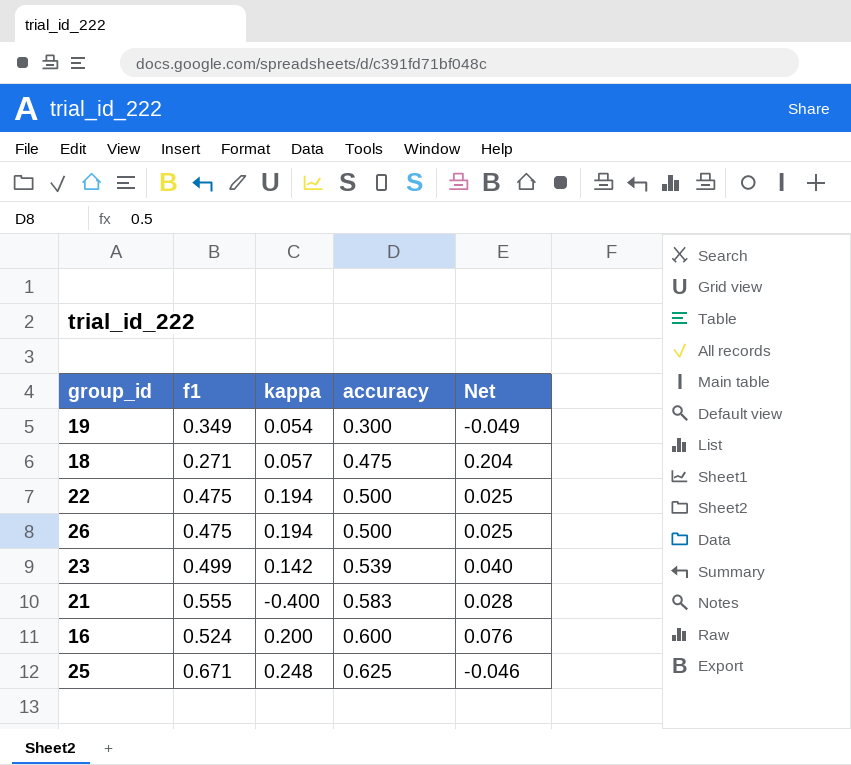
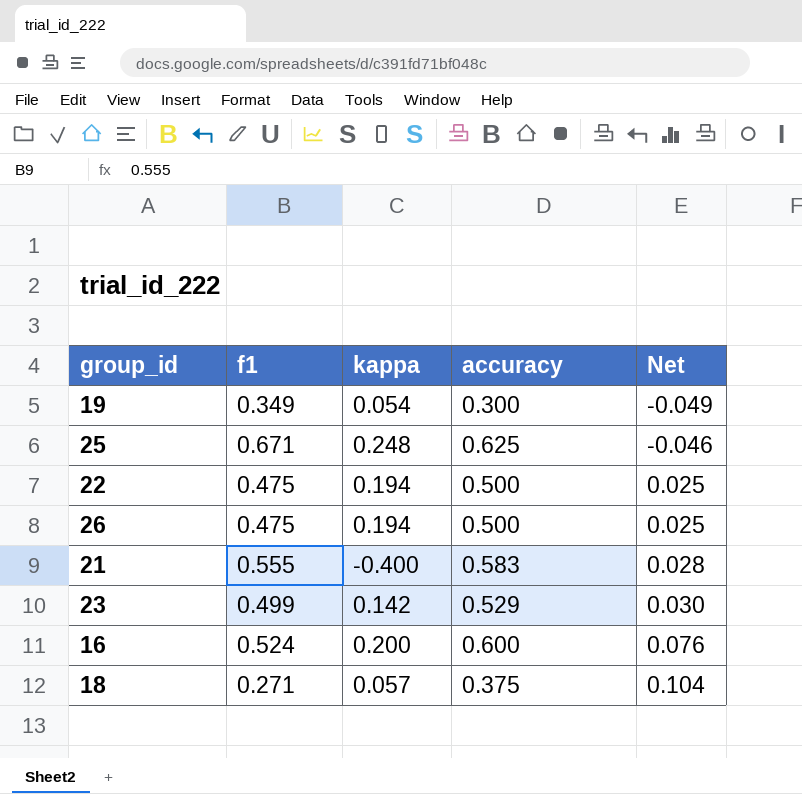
row order: accuracy ascending -> Net ascending
23 | accuracy: 0.539 -> 0.529
23 | Net: 0.040 -> 0.030
18 | accuracy: 0.475 -> 0.375
18 | Net: 0.204 -> 0.104

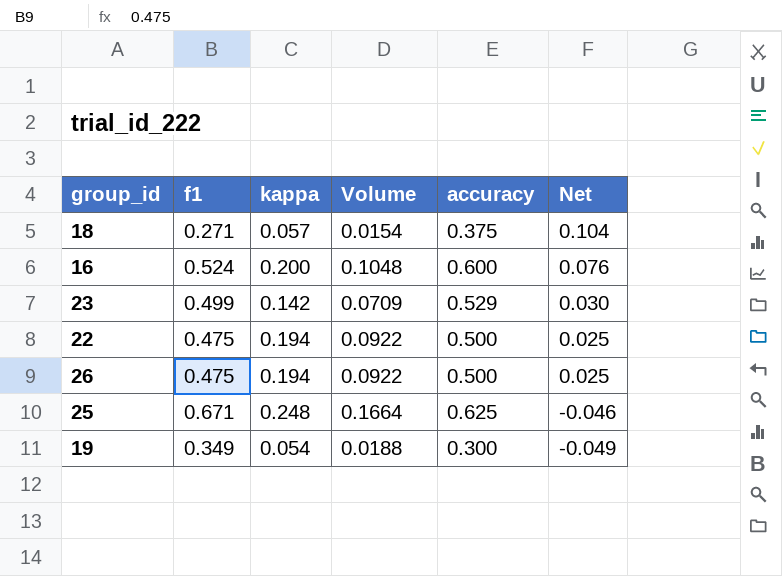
row order: Net ascending -> Net descending
column Volume | formula: none -> [f1] * [kappa]
row 21: 0.555 | -0.400 | 0.583 | 0.028 -> none

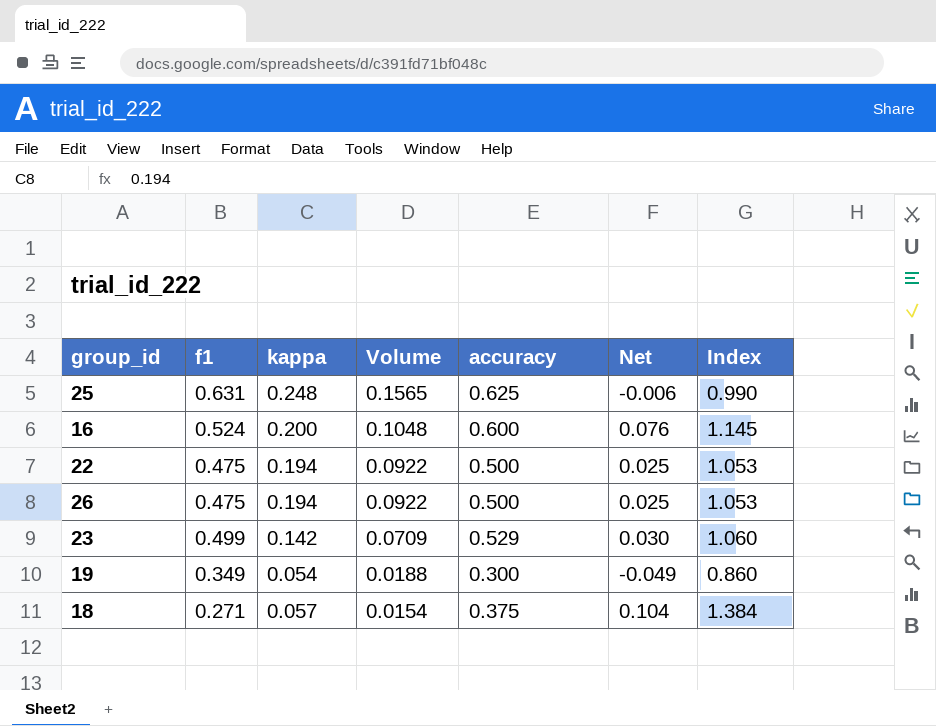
row order: Net descending -> Volume descending
column Index | formula: none -> [accuracy] / [f1]
25 | f1: 0.671 -> 0.631
25 | Volume: 0.1664 -> 0.1565
25 | Net: -0.046 -> -0.006

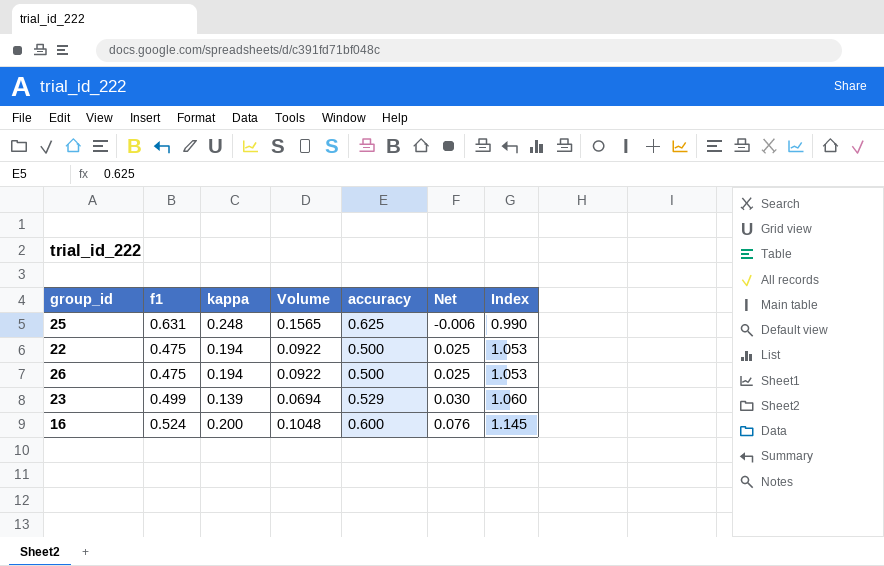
row order: Volume descending -> Net ascending
row 19: 0.349 | 0.054 | 0.0188 | 0.300 | -0.049 | 0.860 -> none
row 18: 0.271 | 0.057 | 0.0154 | 0.375 | 0.104 | 1.384 -> none
23 | kappa: 0.142 -> 0.139
23 | Volume: 0.0709 -> 0.0694

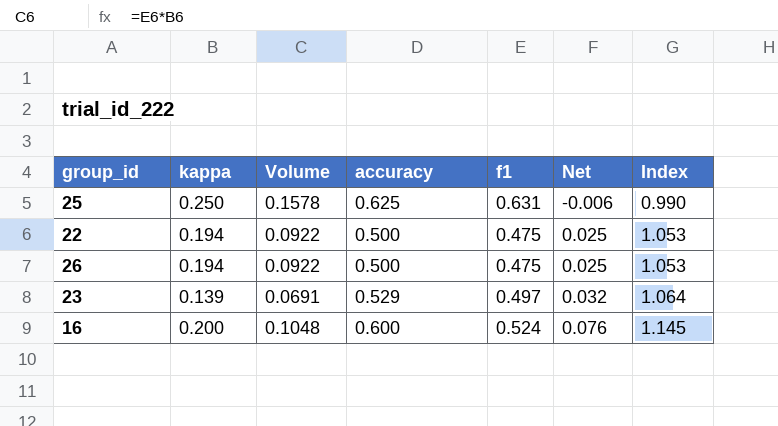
column f1 | position: 2 -> 5
25 | kappa: 0.248 -> 0.250
25 | Volume: 0.1565 -> 0.1578
23 | Volume: 0.0694 -> 0.0691
23 | f1: 0.499 -> 0.497
23 | Net: 0.030 -> 0.032
23 | Index: 1.060 -> 1.064

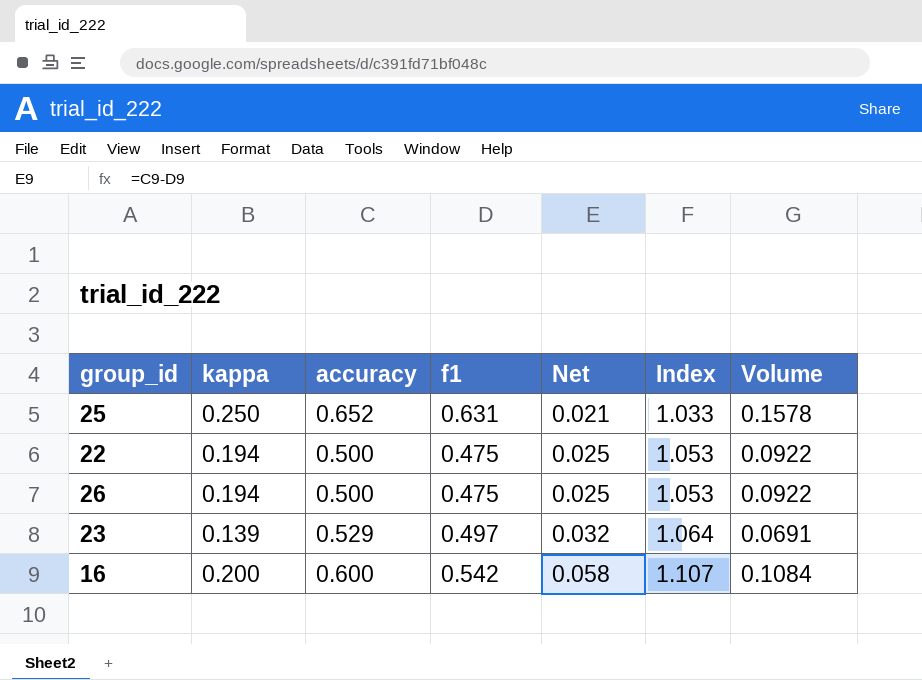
column Volume | position: 3 -> 7
25 | accuracy: 0.625 -> 0.652
25 | Net: -0.006 -> 0.021
25 | Index: 0.990 -> 1.033
16 | f1: 0.524 -> 0.542
16 | Net: 0.076 -> 0.058
16 | Index: 1.145 -> 1.107
16 | Volume: 0.1048 -> 0.1084

